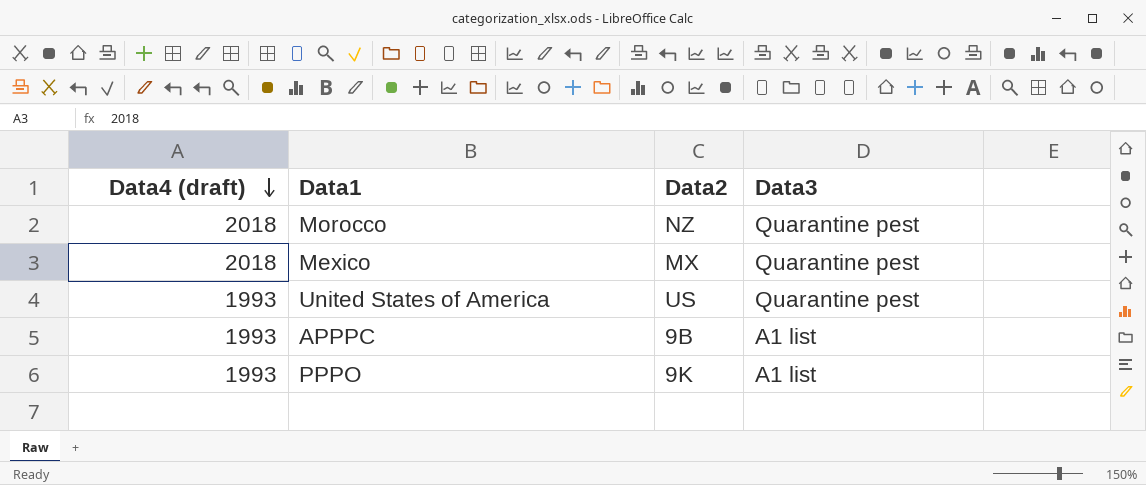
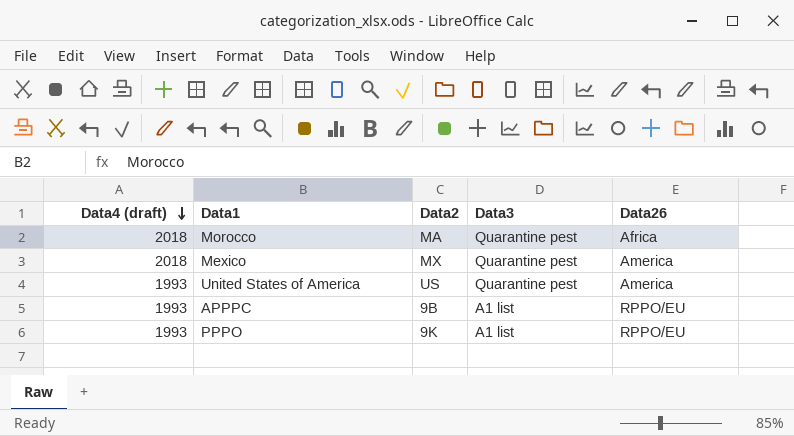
column Data26 | position: none -> 5
Morocco | Data2: NZ -> MA

